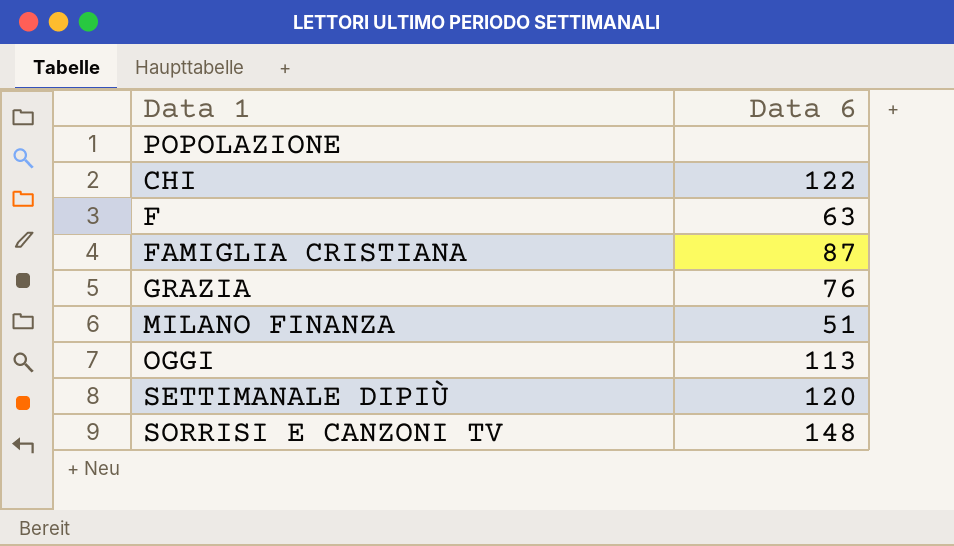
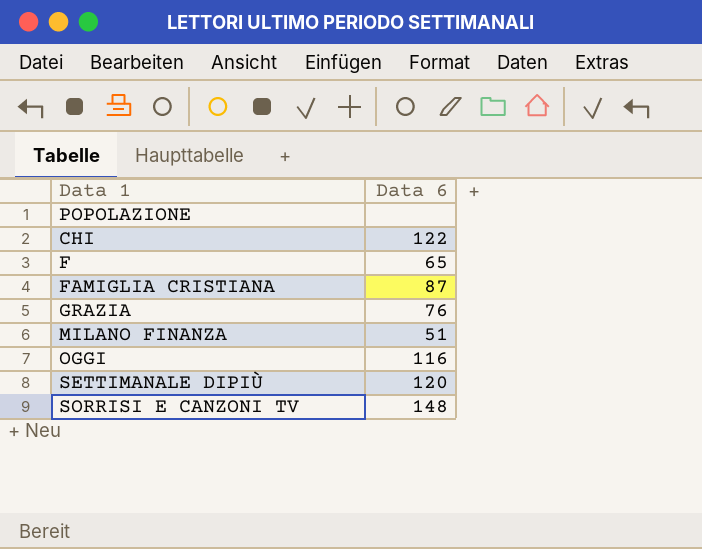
F | Data 6: 63 -> 65
OGGI | Data 6: 113 -> 116

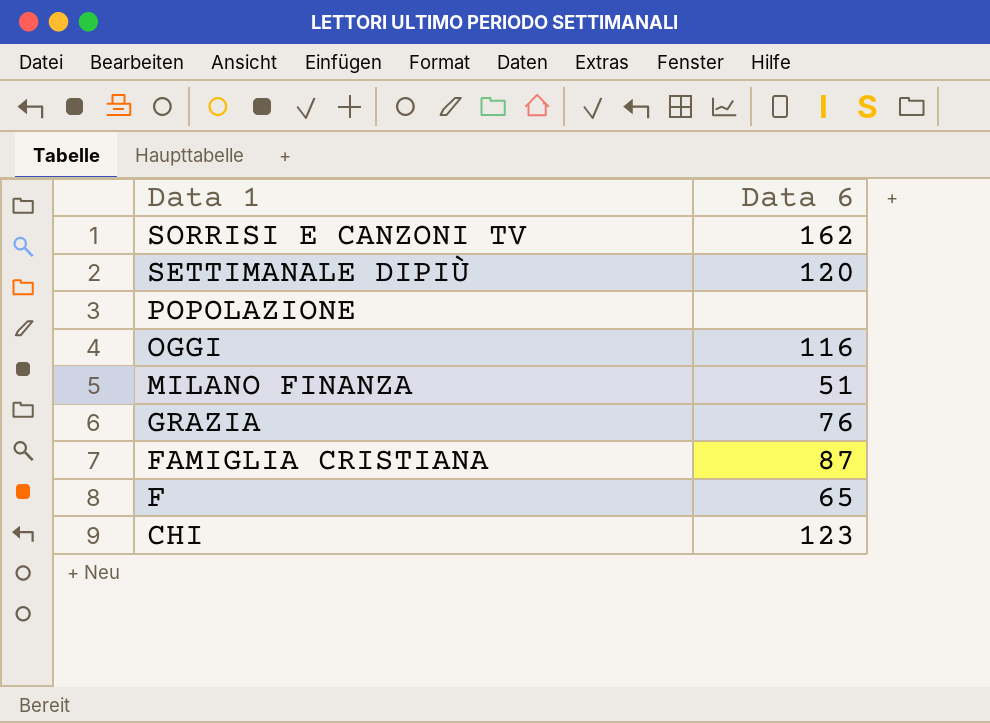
row order: none -> Data 1 descending
SORRISI E CANZONI TV | Data 6: 148 -> 162
CHI | Data 6: 122 -> 123

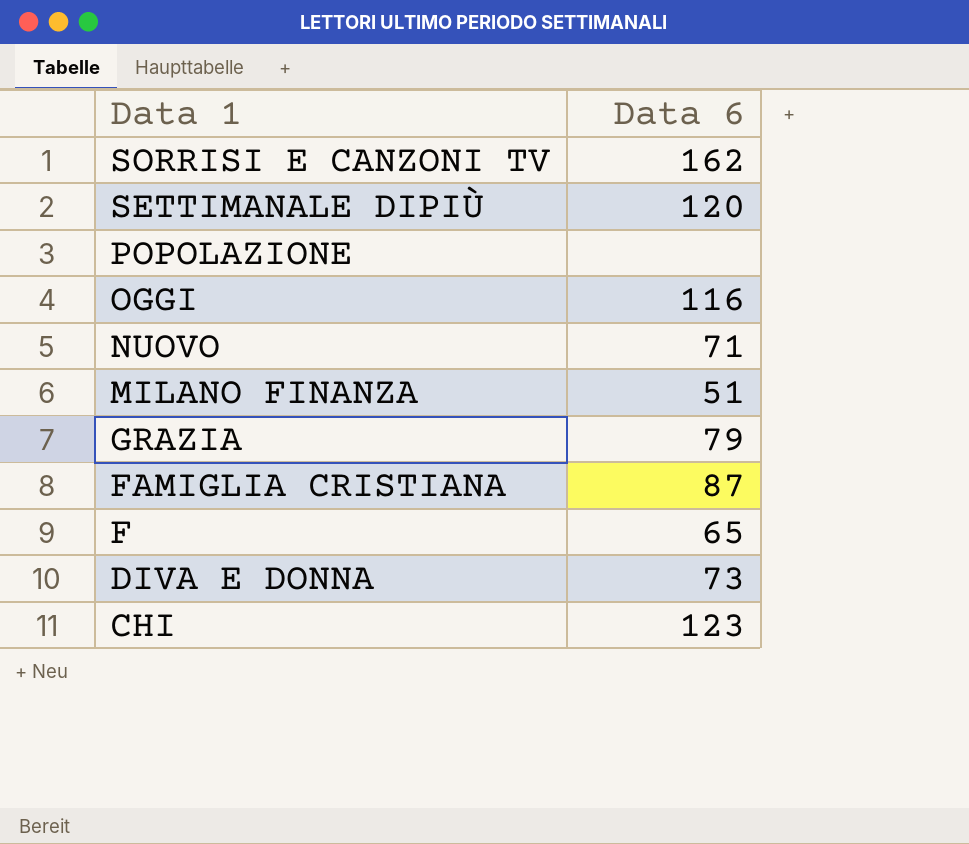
row NUOVO: none -> 71
GRAZIA | Data 6: 76 -> 79
row DIVA E DONNA: none -> 73

